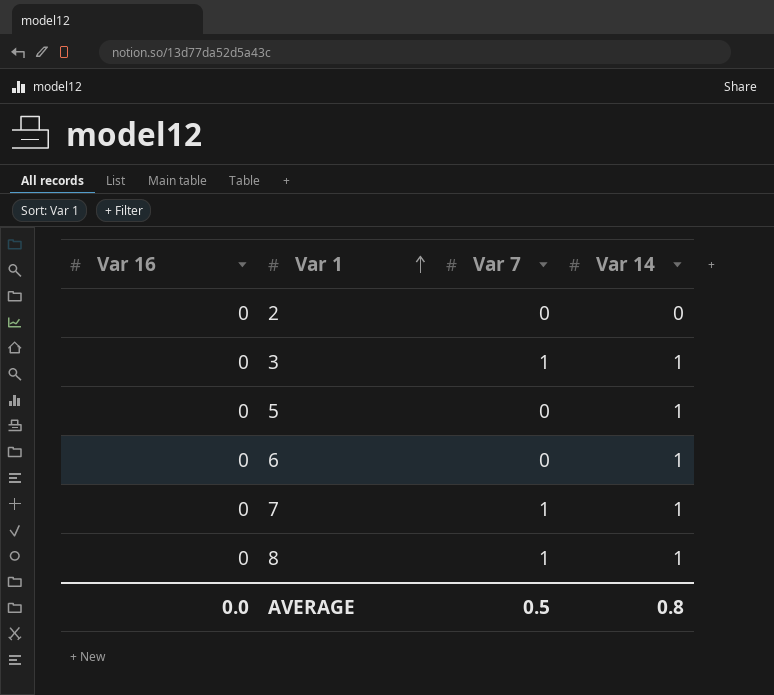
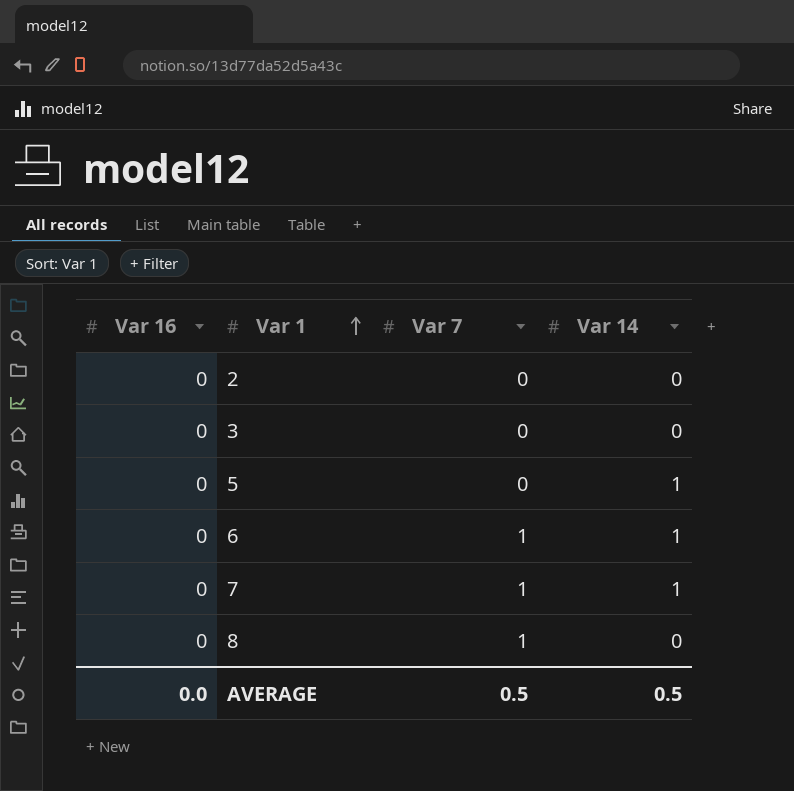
3 | Var 7: 1 -> 0
3 | Var 14: 1 -> 0
6 | Var 7: 0 -> 1
8 | Var 14: 1 -> 0
AVERAGE | Var 14: 0.8 -> 0.5

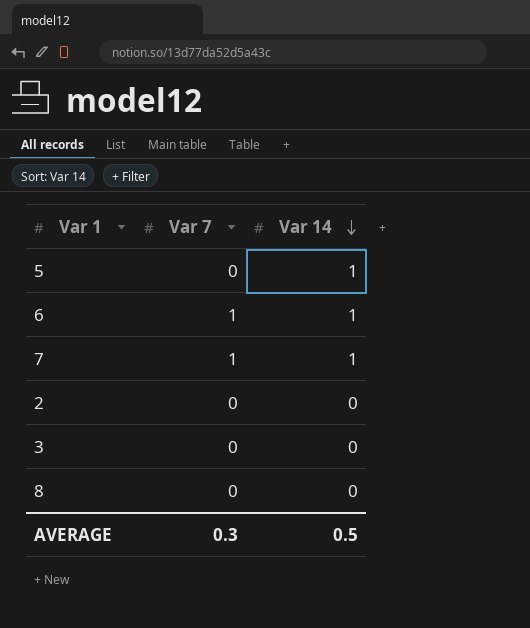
row order: Var 1 ascending -> Var 14 descending
column Var 16 | position: 1 -> none
8 | Var 7: 1 -> 0
AVERAGE | Var 7: 0.5 -> 0.3

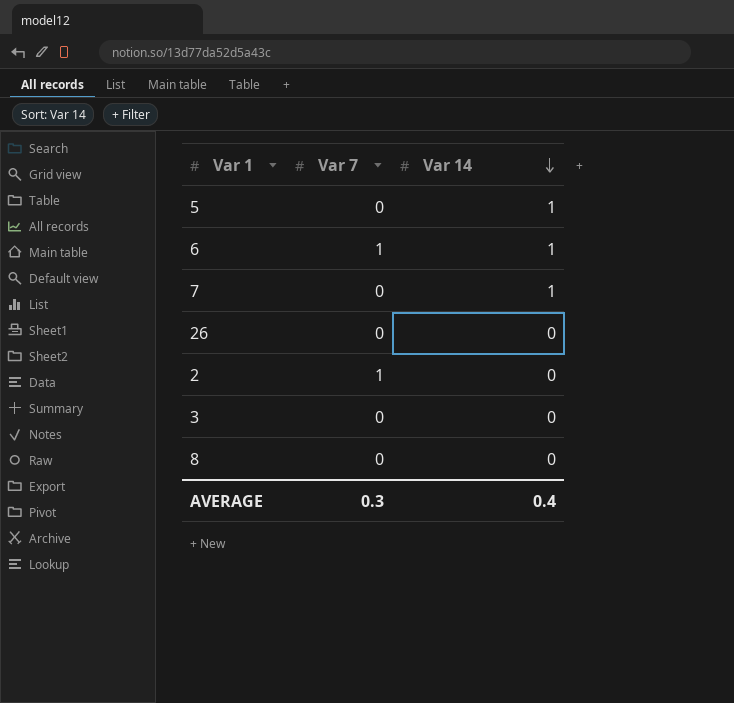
7 | Var 7: 1 -> 0
row 26: none -> 0 | 0
2 | Var 7: 0 -> 1
AVERAGE | Var 14: 0.5 -> 0.4

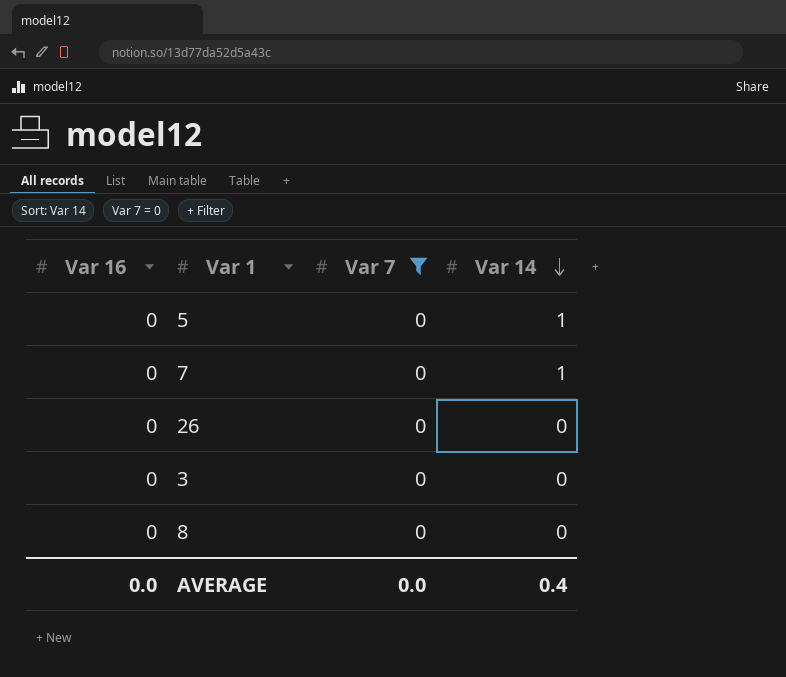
filter: none -> Var 7 = 0
column Var 16 | position: none -> 1
AVERAGE | Var 7: 0.3 -> 0.0

